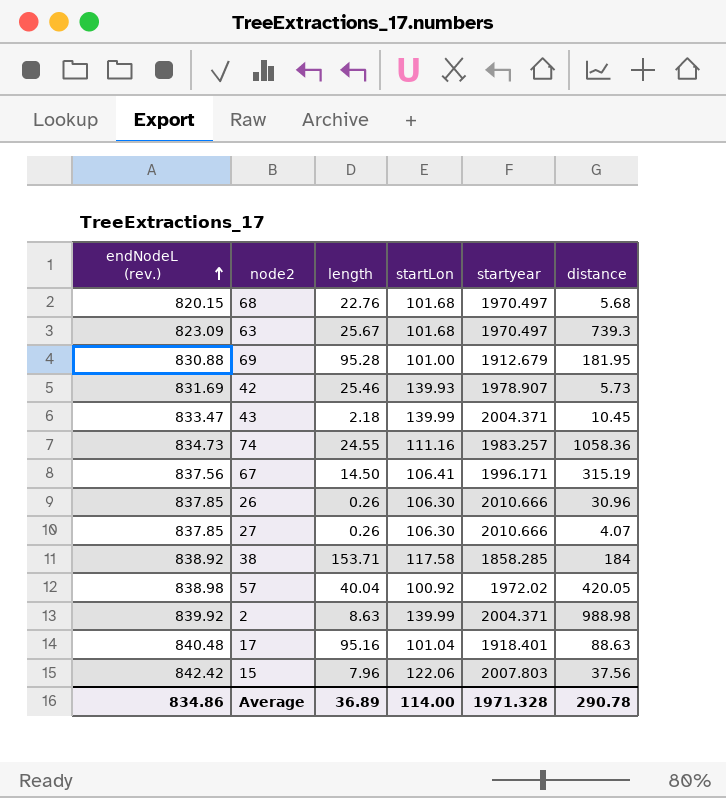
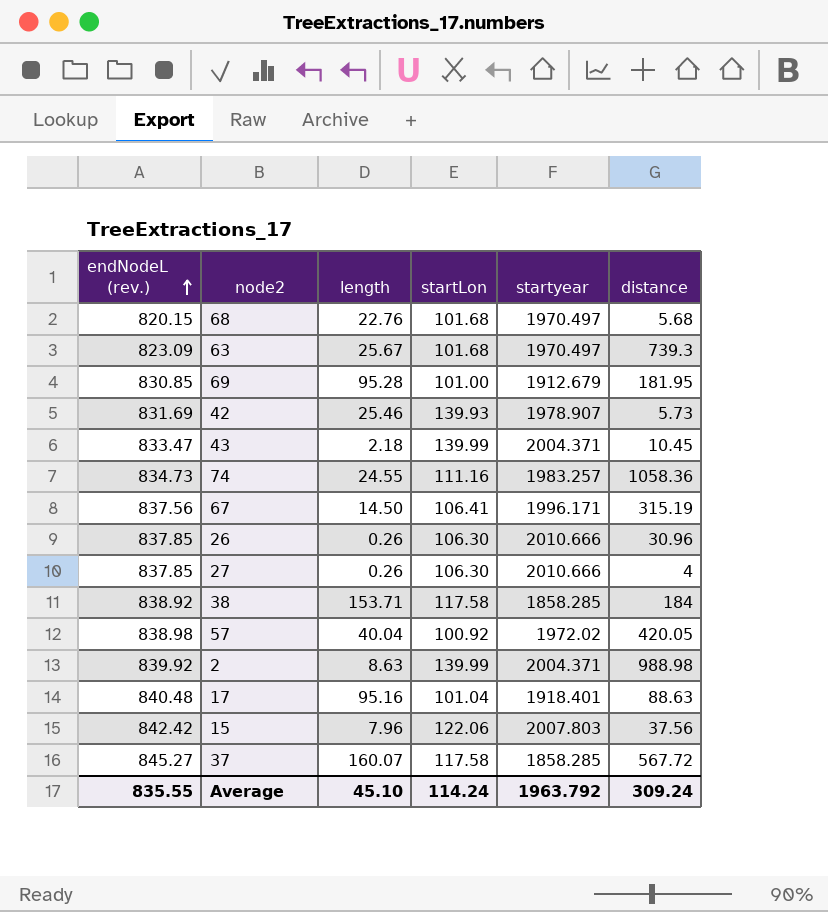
69 | endNodeL (rev.): 830.88 -> 830.85
27 | distance: 4.07 -> 4
row 37: none -> 845.27 | 160.07 | 117.58 | 1858.285 | 567.72
Average | endNodeL (rev.): 834.86 -> 835.55
Average | length: 36.89 -> 45.10
Average | startLon: 114.00 -> 114.24
Average | startyear: 1971.328 -> 1963.792
Average | distance: 290.78 -> 309.24

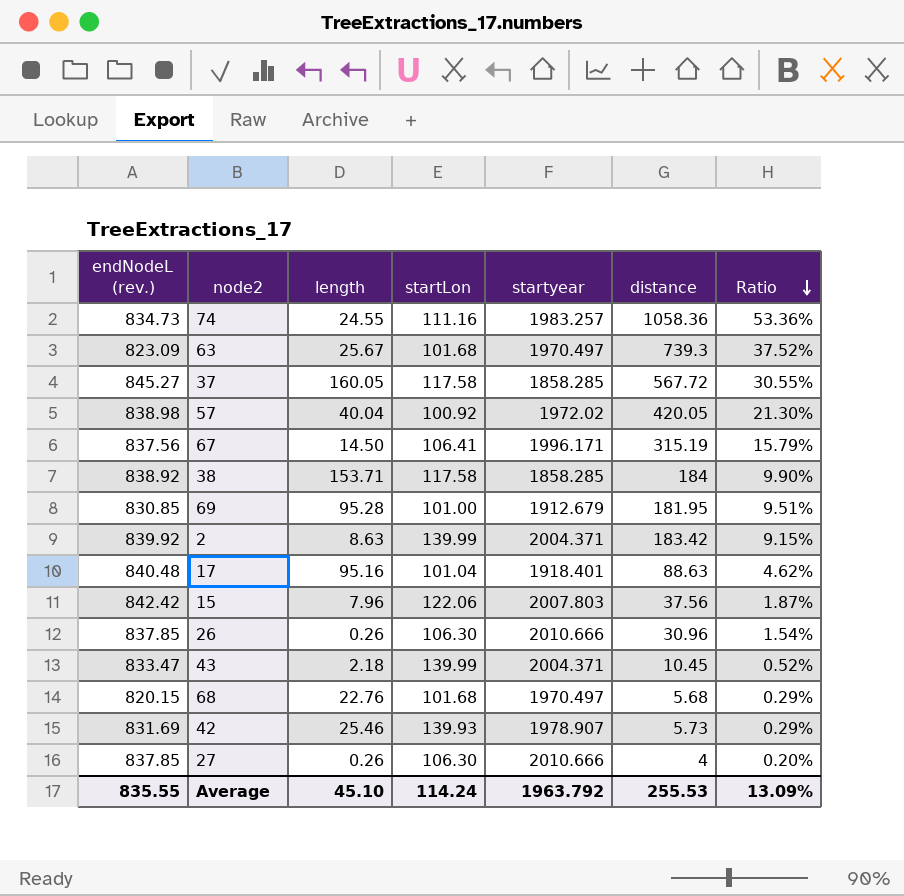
row order: endNodeL (rev.) ascending -> Ratio descending
column Ratio | formula: none -> [distance] / [startyear]
37 | length: 160.07 -> 160.05
2 | distance: 988.98 -> 183.42
Average | distance: 309.24 -> 255.53

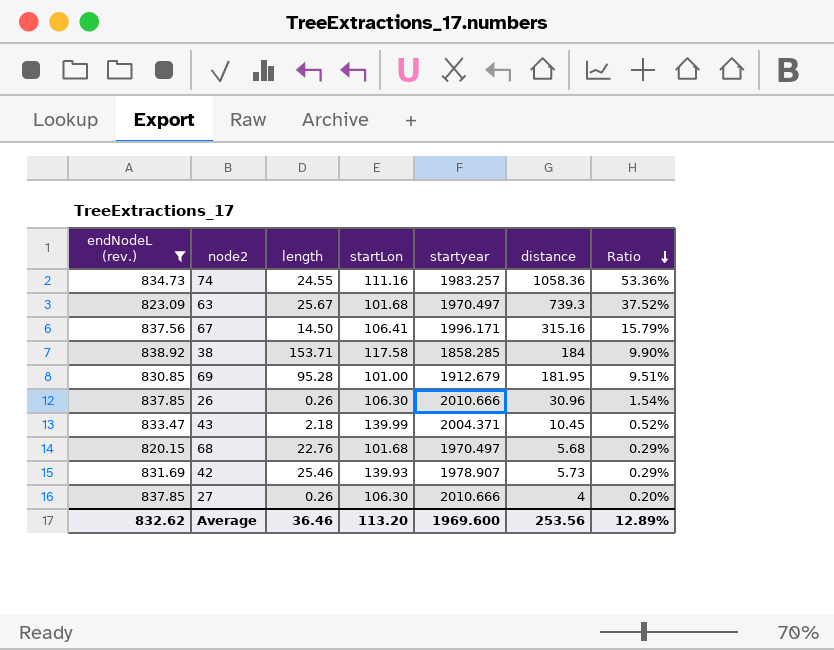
filter: none -> endNodeL (rev.) <= 838.92
67 | distance: 315.19 -> 315.16
Average | endNodeL (rev.): 835.55 -> 832.62
Average | length: 45.10 -> 36.46
Average | startLon: 114.24 -> 113.20
Average | startyear: 1963.792 -> 1969.600
Average | distance: 255.53 -> 253.56
Average | Ratio: 13.09% -> 12.89%

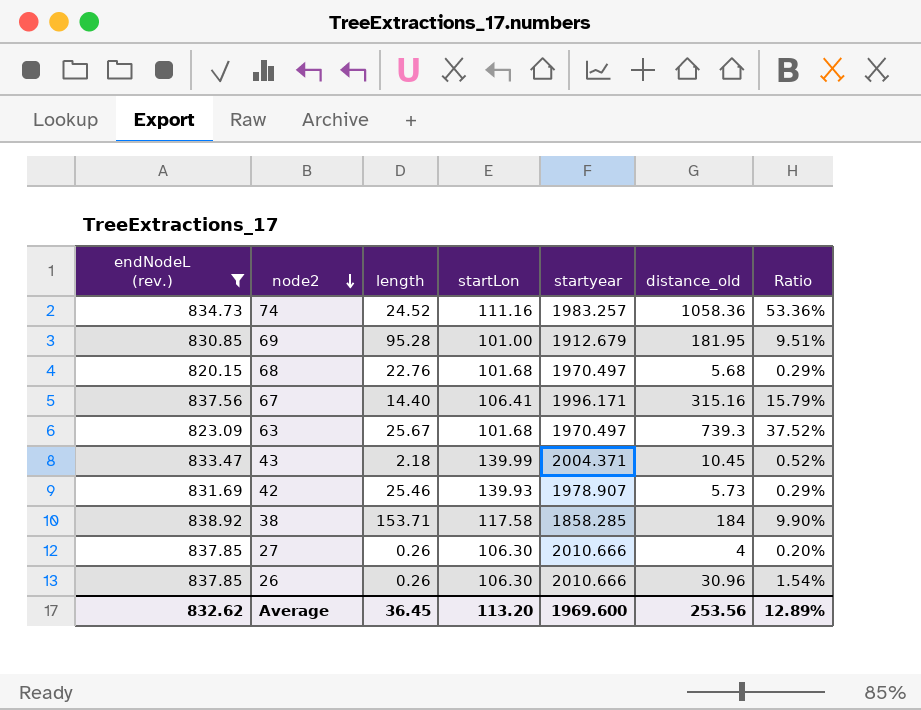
row order: Ratio descending -> node2 descending
column name: distance -> distance_old
74 | length: 24.55 -> 24.52
67 | length: 14.50 -> 14.40
Average | length: 36.46 -> 36.45

